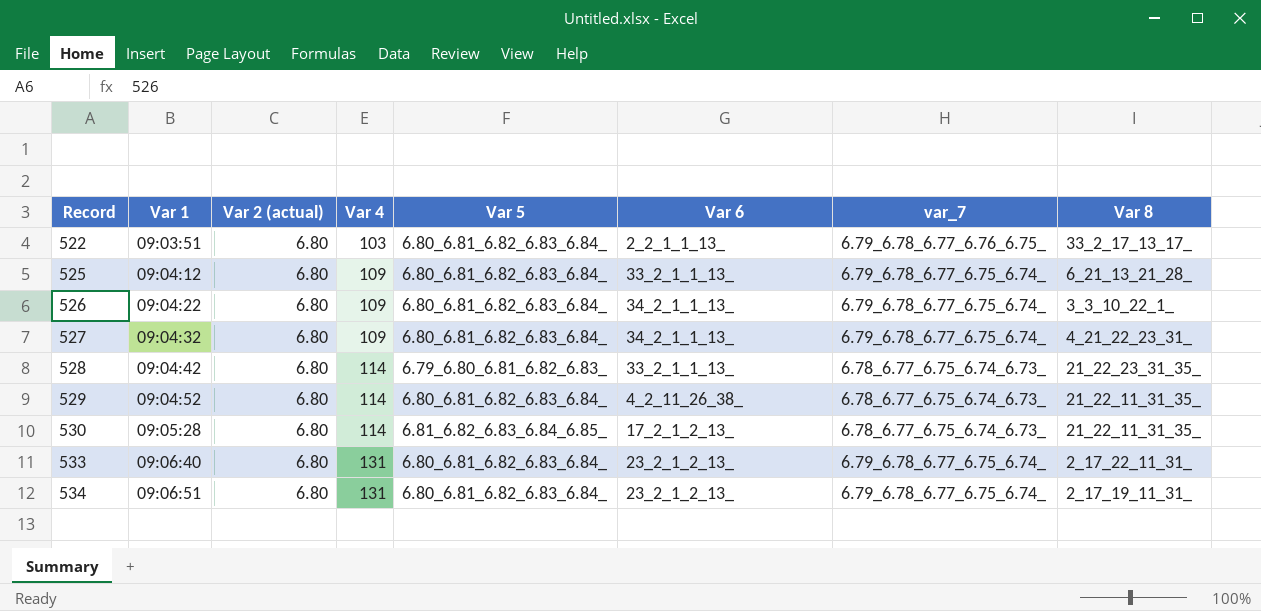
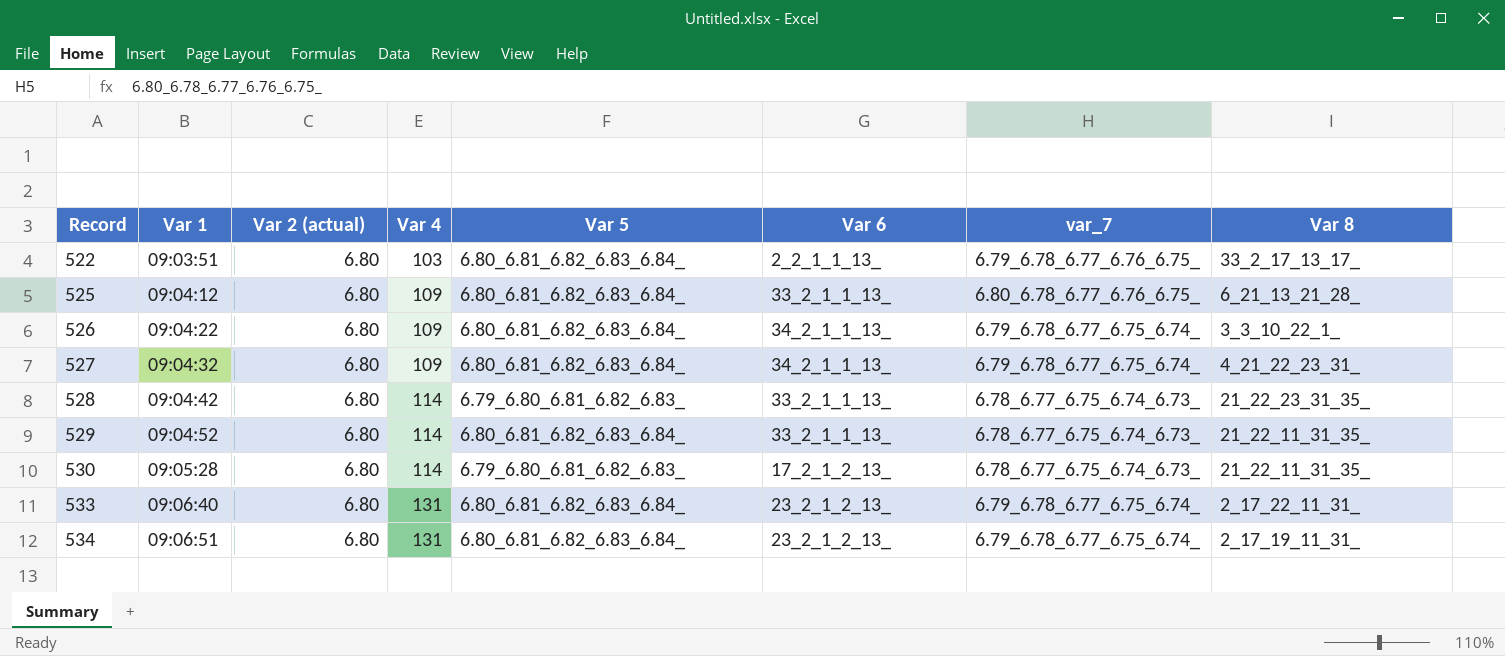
525 | var_7: 6.79_6.78_6.77_6.75_6.74_ -> 6.80_6.78_6.77_6.76_6.75_
529 | Var 6: 4_2_11_26_38_ -> 33_2_1_1_13_
530 | Var 5: 6.81_6.82_6.83_6.84_6.85_ -> 6.79_6.80_6.81_6.82_6.83_

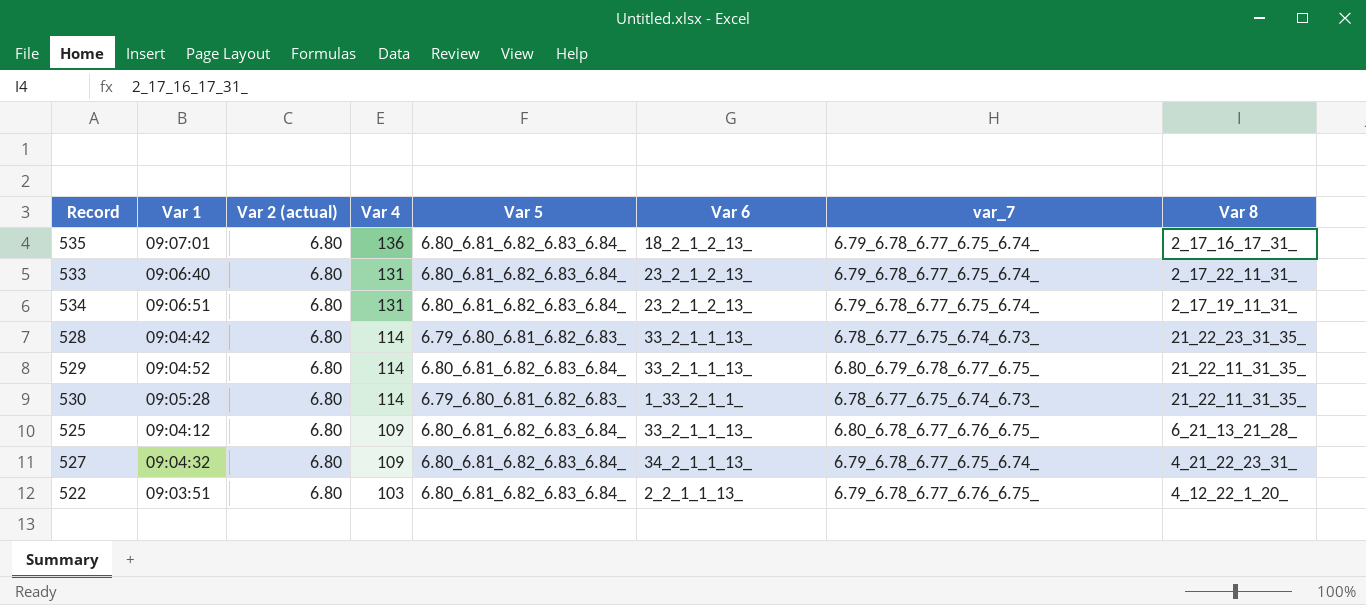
row order: Record ascending -> Var 4 descending
row 526: 09:04:22 | 6.80 | 109 | 6.80_6.81_6.82_6.83_6.84_ | 34_2_1_1_13_ | 6.79_6.78_6.77_6.75_6.74_ | 3_3_10_22_1_ -> none
row 535: none -> 09:07:01 | 6.80 | 136 | 6.80_6.81_6.82_6.83_6.84_ | 18_2_1_2_13_ | 6.79_6.78_6.77_6.75_6.74_ | 2_17_16_17_31_
529 | var_7: 6.78_6.77_6.75_6.74_6.73_ -> 6.80_6.79_6.78_6.77_6.75_
530 | Var 6: 17_2_1_2_13_ -> 1_33_2_1_1_
522 | Var 8: 33_2_17_13_17_ -> 4_12_22_1_20_

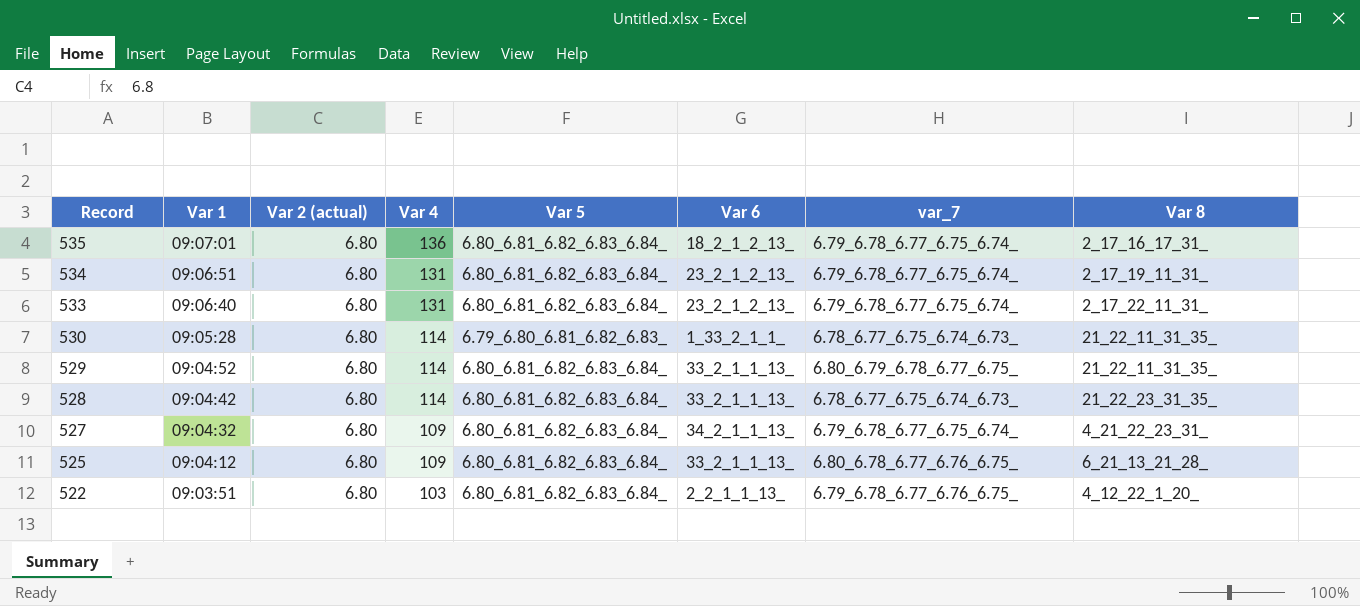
row order: Var 4 descending -> Record descending
528 | Var 5: 6.79_6.80_6.81_6.82_6.83_ -> 6.80_6.81_6.82_6.83_6.84_

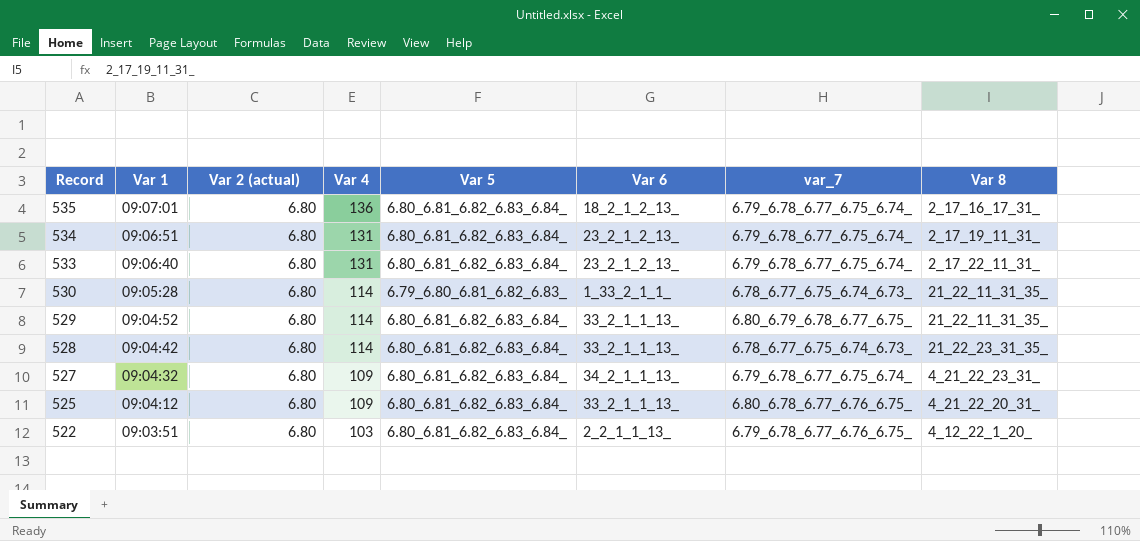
525 | Var 8: 6_21_13_21_28_ -> 4_21_22_20_31_

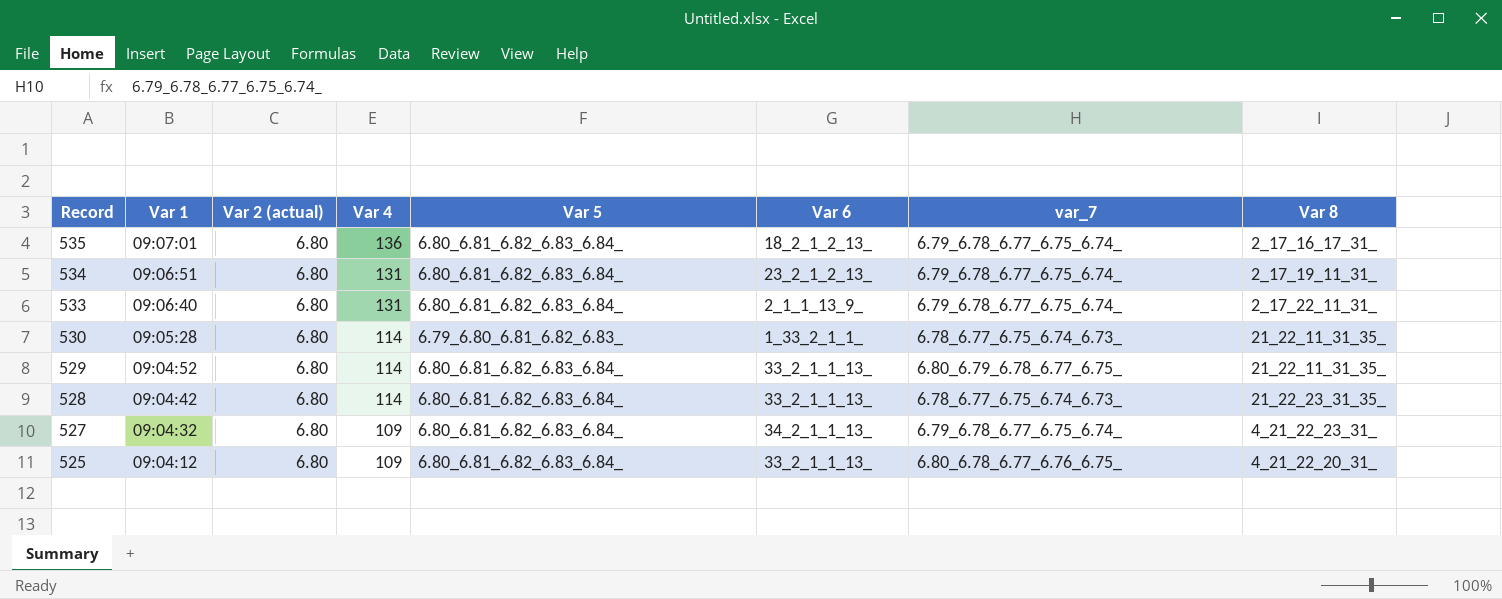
row 522: 09:03:51 | 6.80 | 103 | 6.80_6.81_6.82_6.83_6.84_ | 2_2_1_1_13_ | 6.79_6.78_6.77_6.76_6.75_ | 4_12_22_1_20_ -> none
533 | Var 6: 23_2_1_2_13_ -> 2_1_1_13_9_

